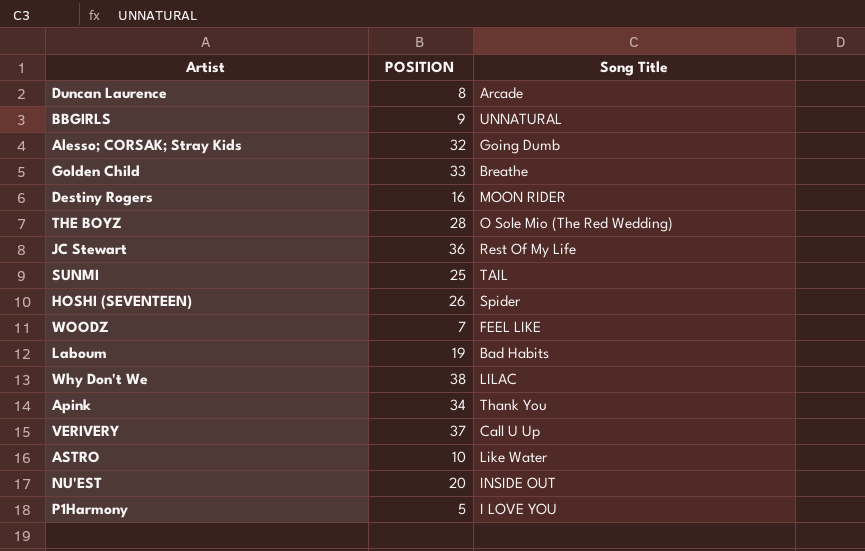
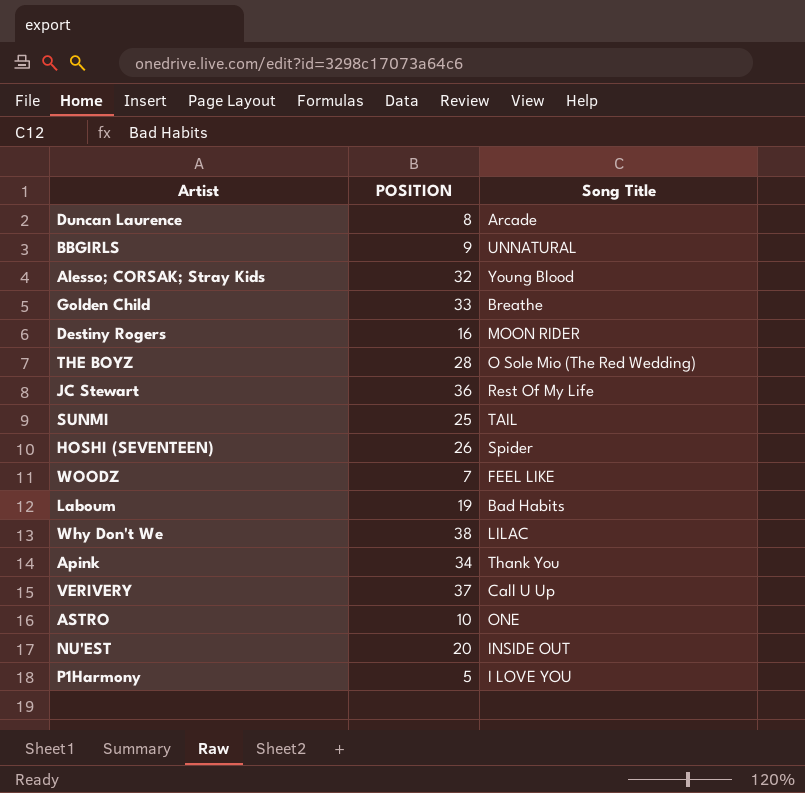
Alesso; CORSAK; Stray Kids | Song Title: Going Dumb -> Young Blood
ASTRO | Song Title: Like Water -> ONE

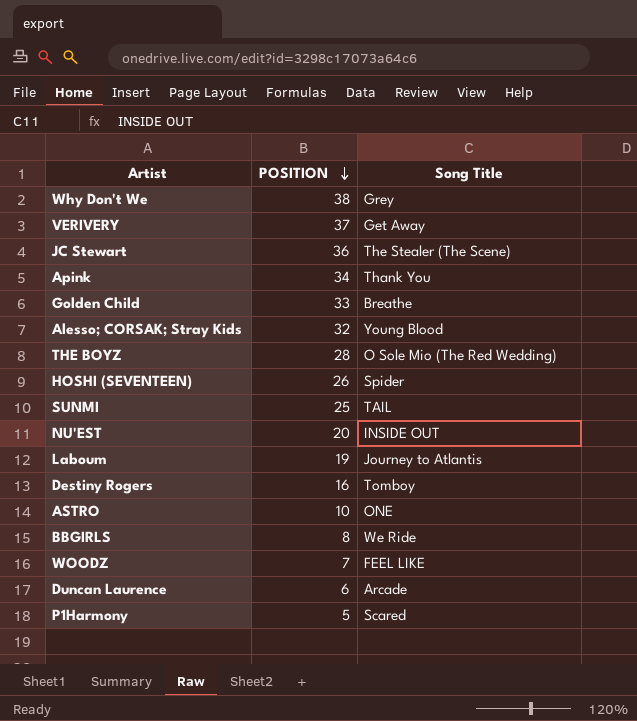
row order: none -> POSITION descending
Why Don't We | Song Title: LILAC -> Grey
VERIVERY | Song Title: Call U Up -> Get Away
JC Stewart | Song Title: Rest Of My Life -> The Stealer (The Scene)
Laboum | Song Title: Bad Habits -> Journey to Atlantis
Destiny Rogers | Song Title: MOON RIDER -> Tomboy
BBGIRLS | POSITION: 9 -> 8
BBGIRLS | Song Title: UNNATURAL -> We Ride
Duncan Laurence | POSITION: 8 -> 6
P1Harmony | Song Title: I LOVE YOU -> Scared

